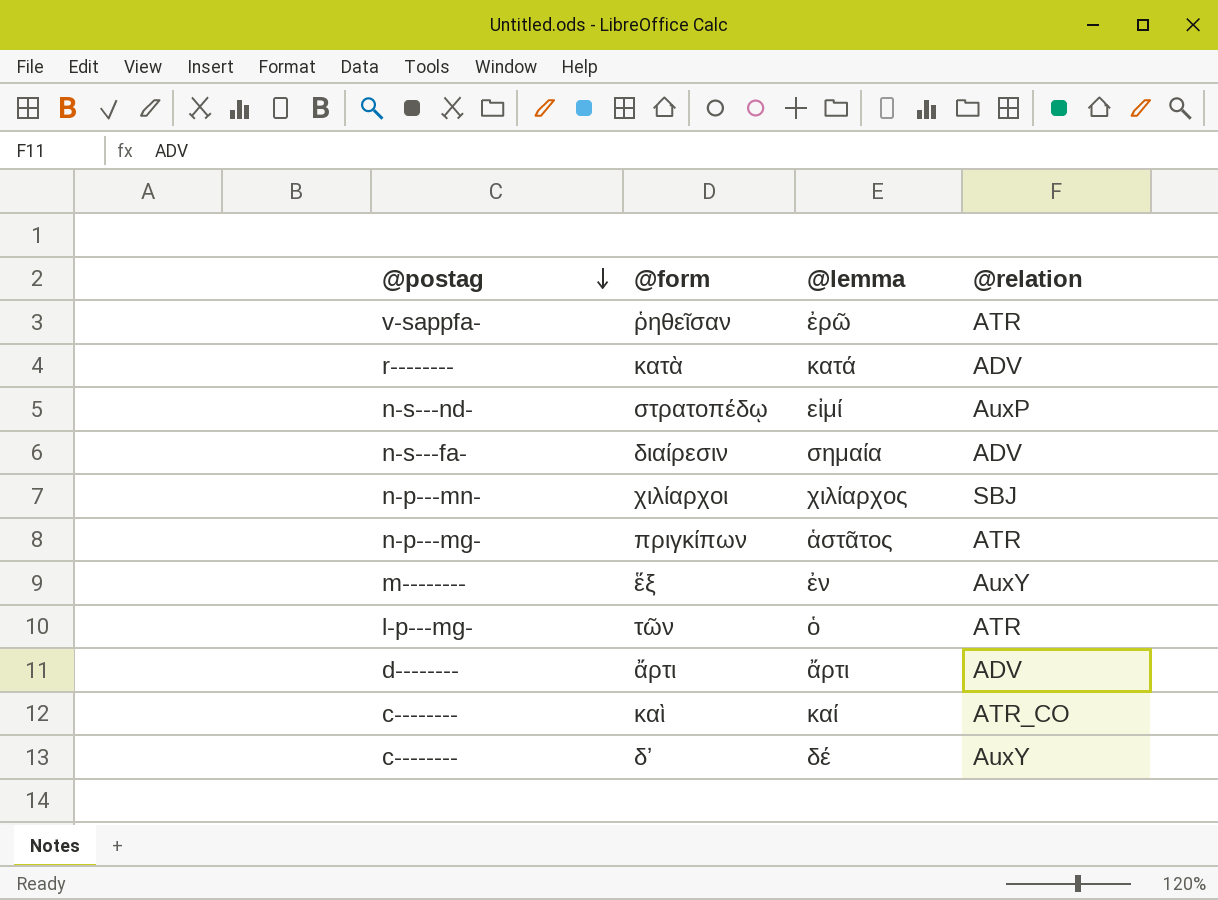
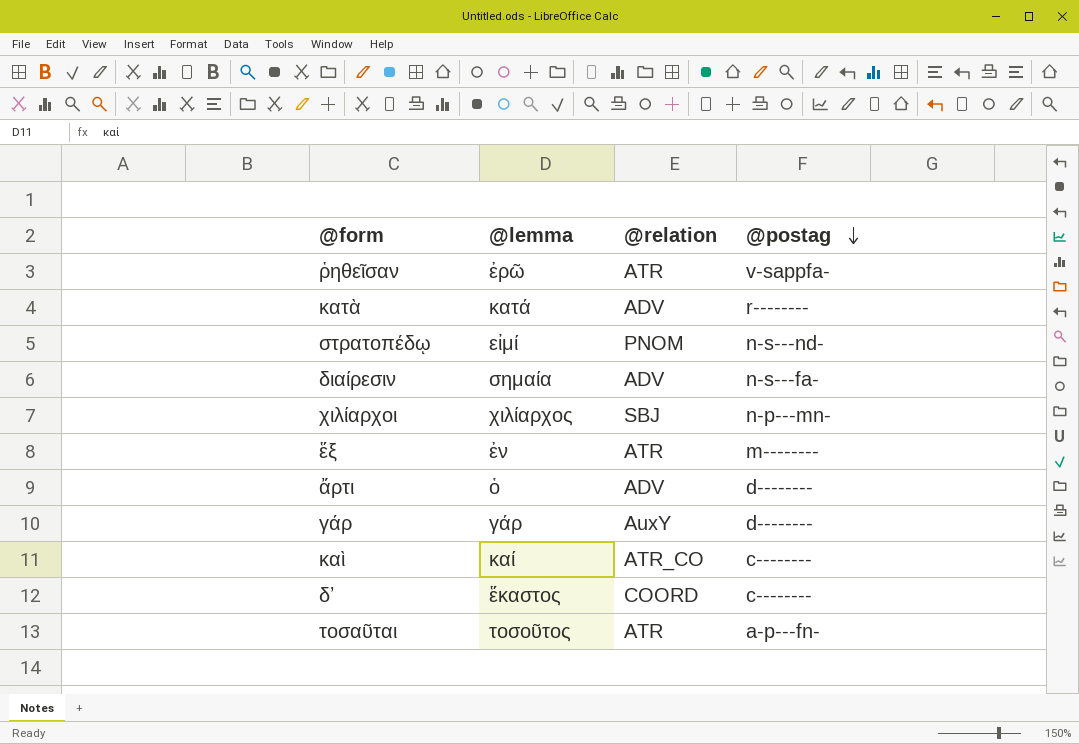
column @postag | position: 1 -> 4
row πριγκίπων: n-p---mg- | ἁστᾶτος | ATR -> none
row τῶν: l-p---mg- | ὁ | ATR -> none
στρατοπέδῳ | @relation: AuxP -> PNOM
ἕξ | @relation: AuxY -> ATR
ἄρτι | @lemma: ἄρτι -> ὁ
row γάρ: none -> γάρ | AuxY | d--------
δʼ | @lemma: δέ -> ἕκαστος
δʼ | @relation: AuxY -> COORD
row τοσαῦται: none -> τοσοῦτος | ATR | a-p---fn-

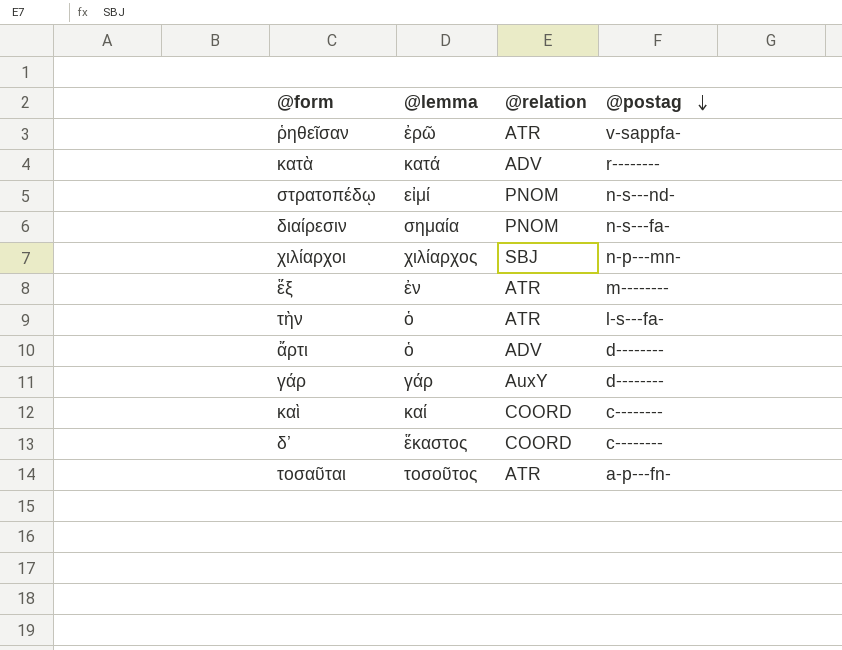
διαίρεσιν | @relation: ADV -> PNOM
row τὴν: none -> ὁ | ATR | l-s---fa-
καὶ | @relation: ATR_CO -> COORD

